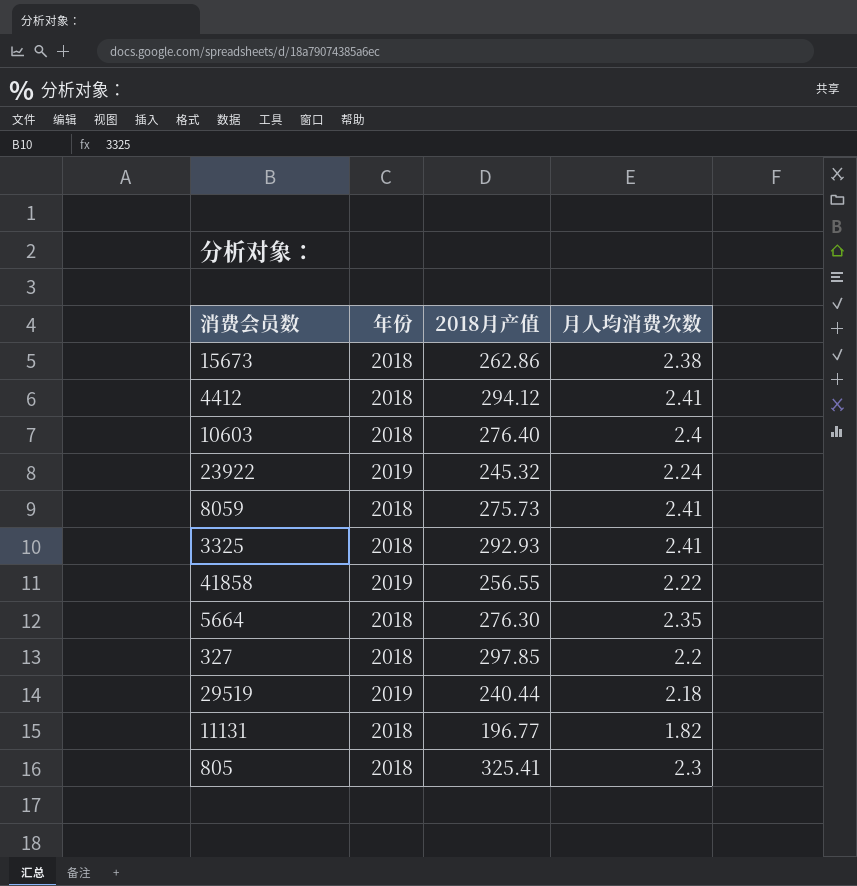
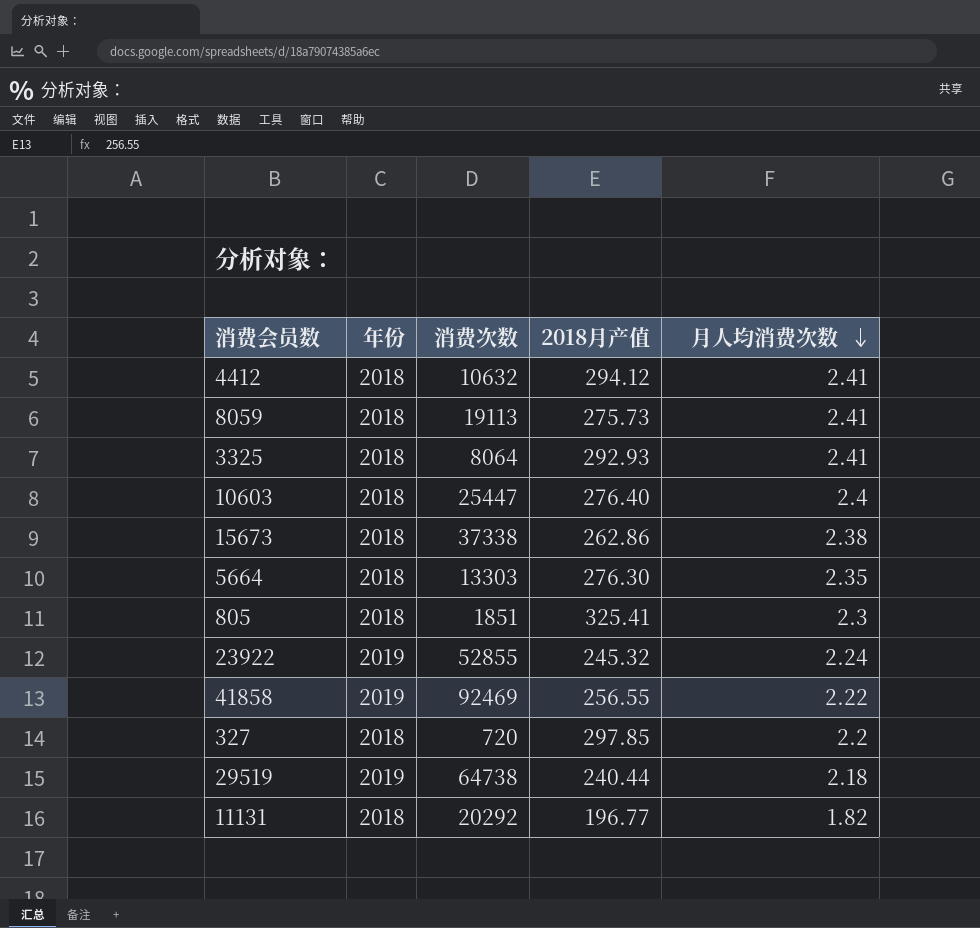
row order: none -> 月人均消费次数 descending
column 消费次数 | position: none -> 3

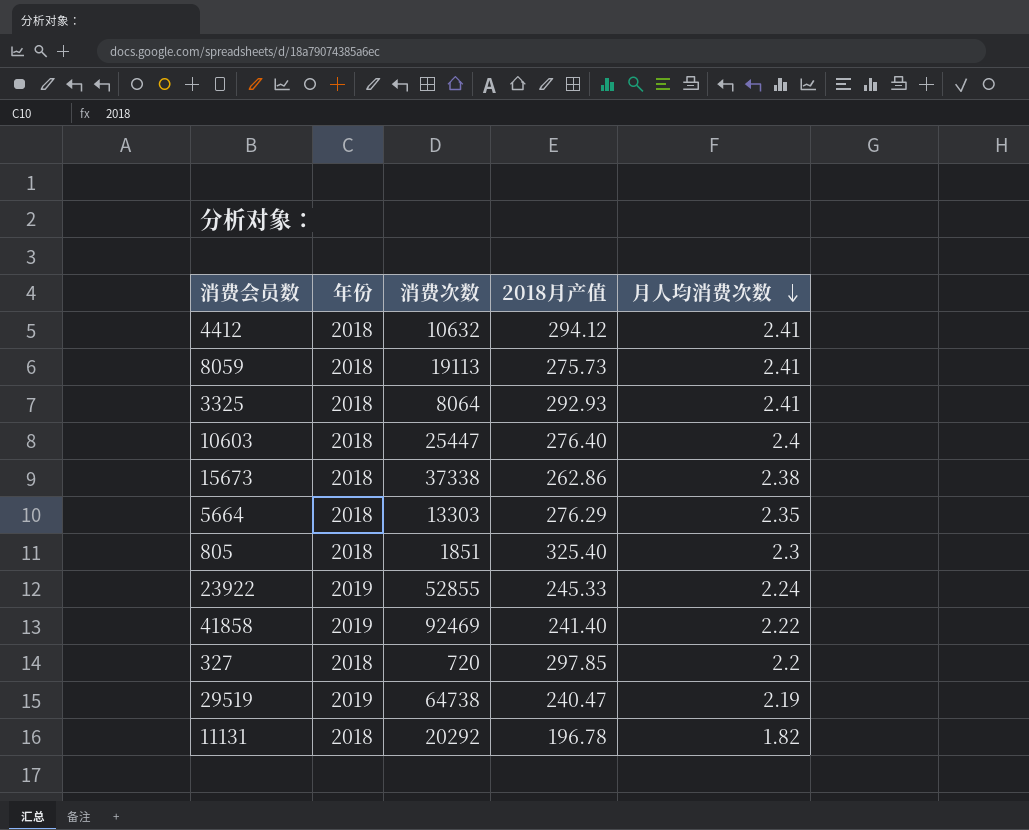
5664 | 2018月产值: 276.30 -> 276.29
805 | 2018月产值: 325.41 -> 325.40
23922 | 2018月产值: 245.32 -> 245.33
41858 | 2018月产值: 256.55 -> 241.40
29519 | 2018月产值: 240.44 -> 240.47
29519 | 月人均消费次数: 2.18 -> 2.19
11131 | 2018月产值: 196.77 -> 196.78

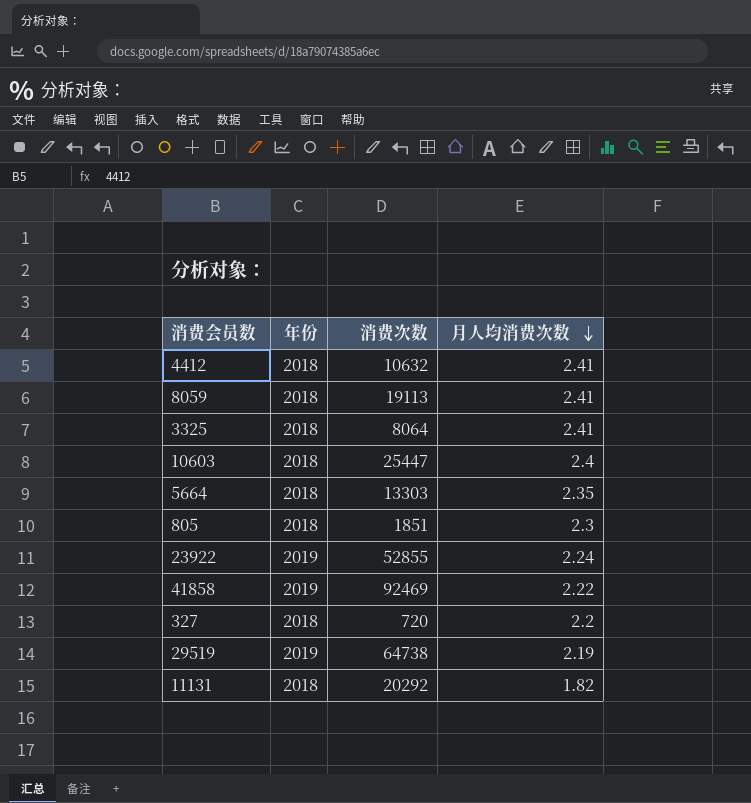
column 2018月产值 | position: 4 -> none
row 15673: 2018 | 37338 | 262.86 | 2.38 -> none

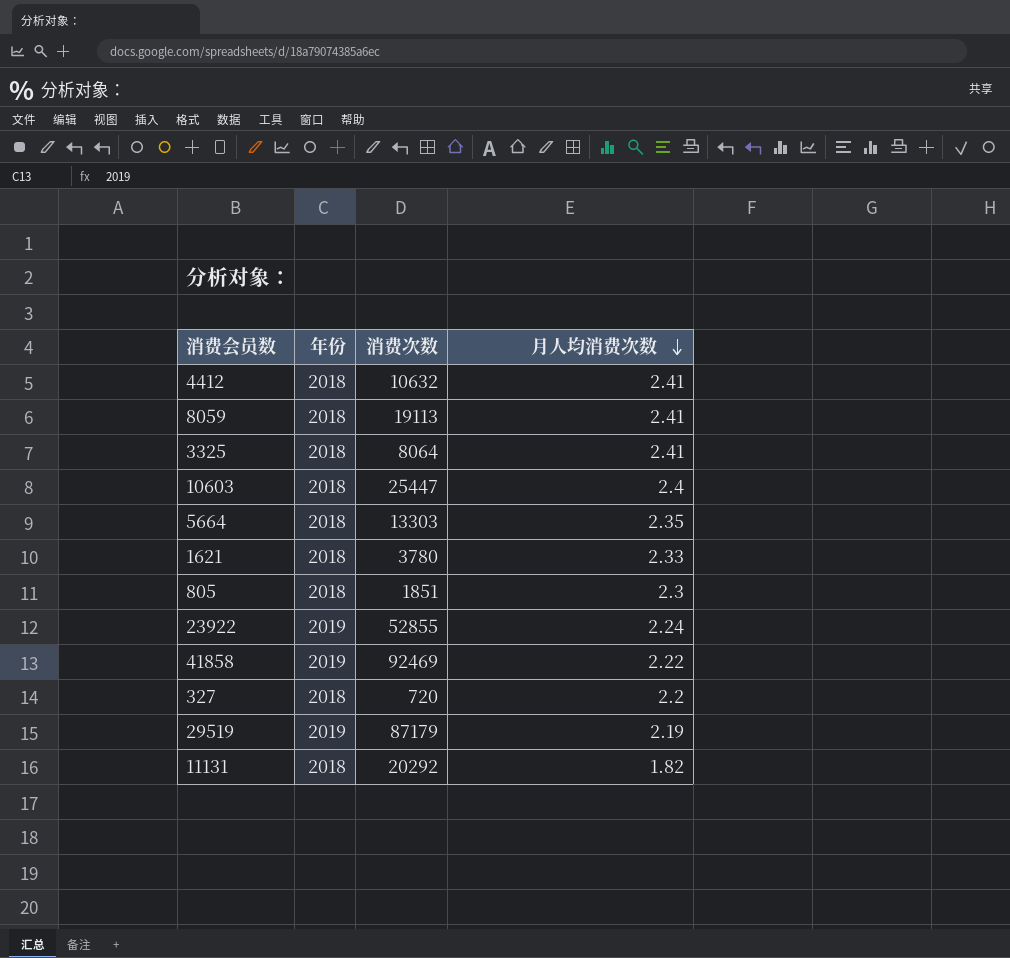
row 1621: none -> 2018 | 3780 | 2.33
29519 | 消费次数: 64738 -> 87179

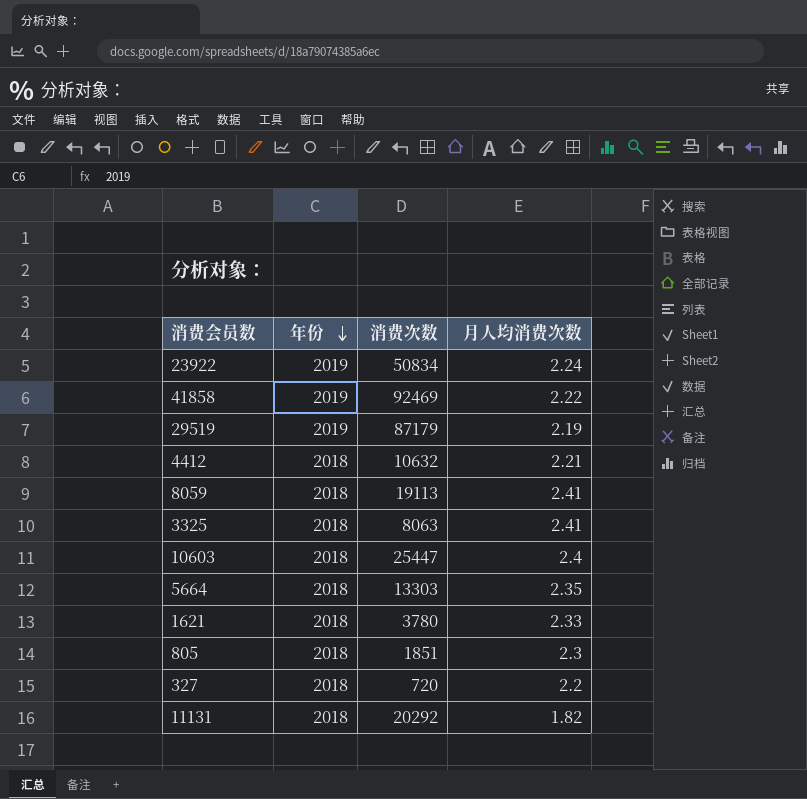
row order: 月人均消费次数 descending -> 年份 descending
23922 | 消费次数: 52855 -> 50834
4412 | 月人均消费次数: 2.41 -> 2.21
3325 | 消费次数: 8064 -> 8063

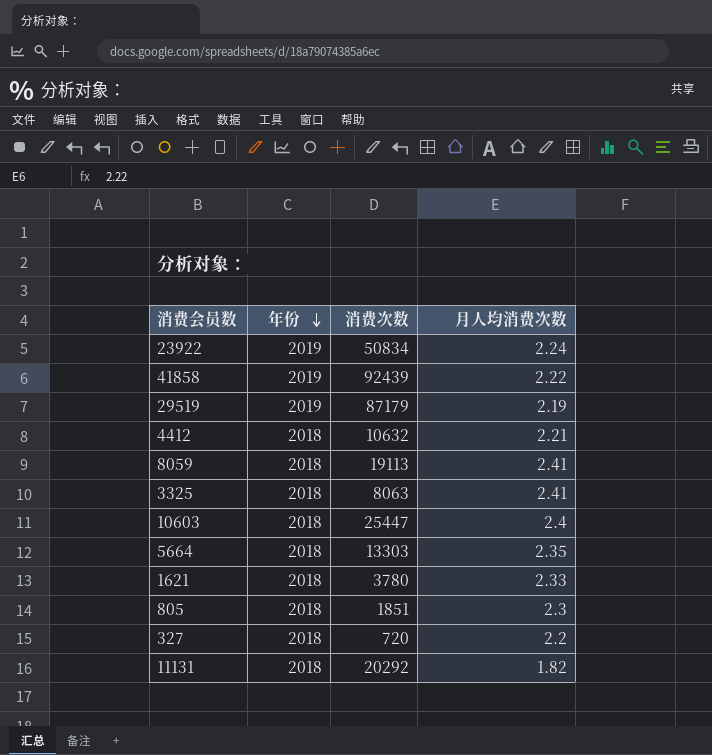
41858 | 消费次数: 92469 -> 92439

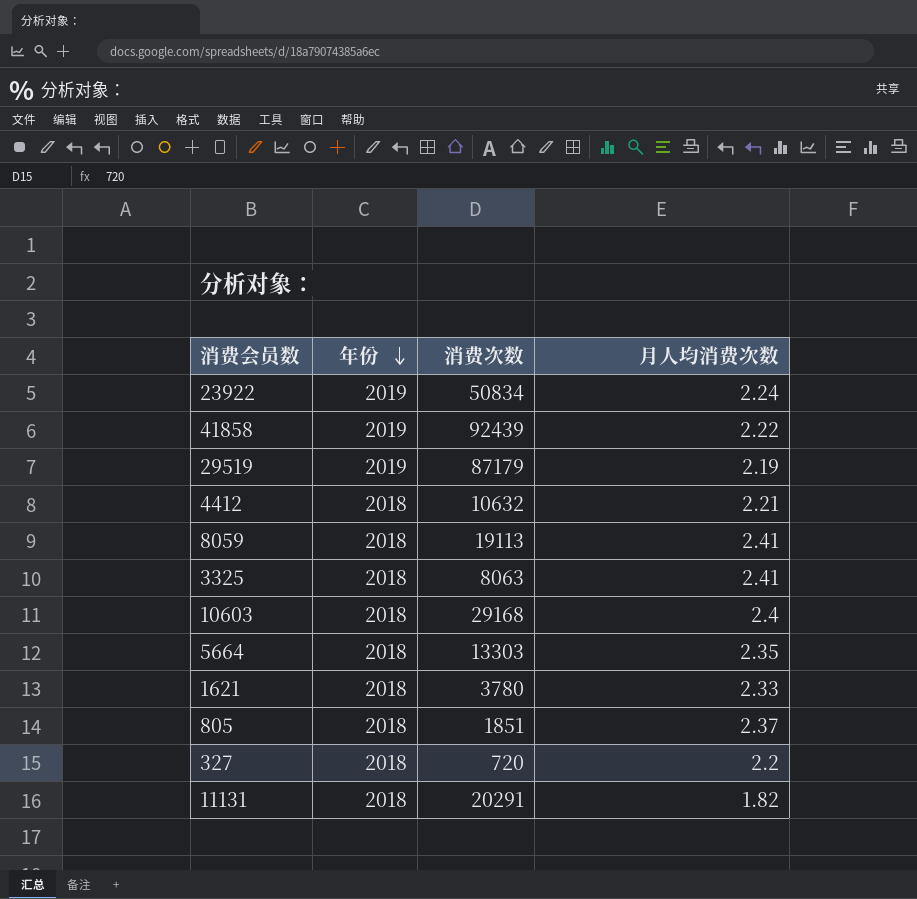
10603 | 消费次数: 25447 -> 29168
805 | 月人均消费次数: 2.3 -> 2.37
11131 | 消费次数: 20292 -> 20291

